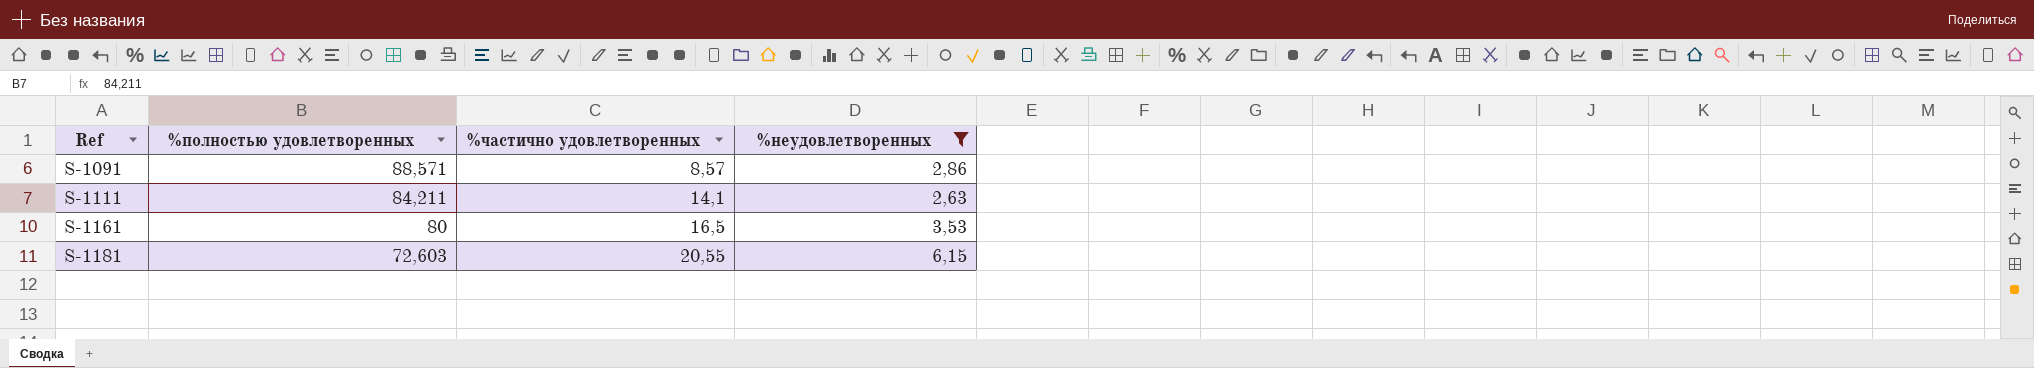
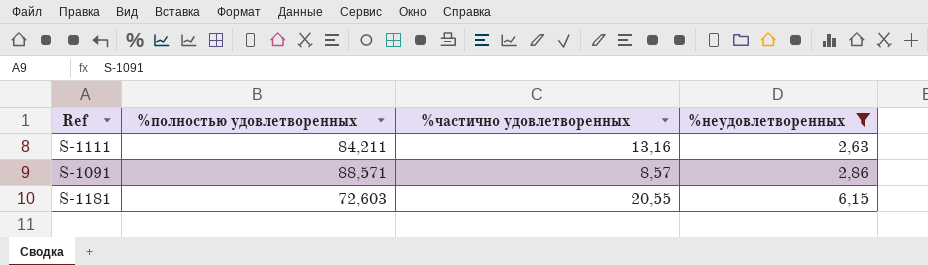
row order: Ref ascending -> %неудовлетворенных ascending
row S-1161: 80 | 16,5 | 3,53 -> none
S-1111 | %частично удовлетворенных: 14,1 -> 13,16

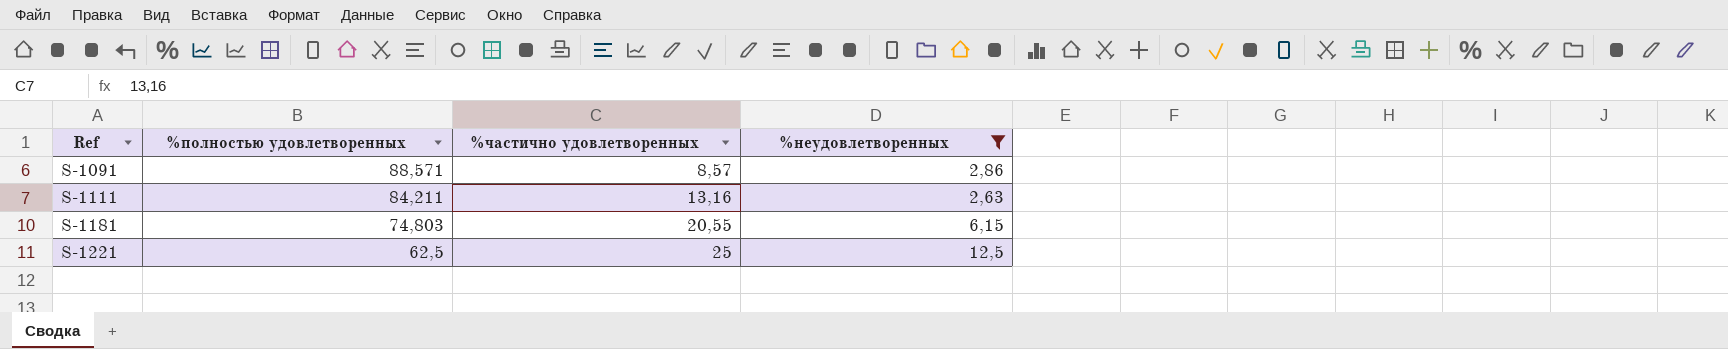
row order: %неудовлетворенных ascending -> Ref ascending
S-1181 | %полностью удовлетворенных: 72,603 -> 74,803
row S-1221: none -> 62,5 | 25 | 12,5

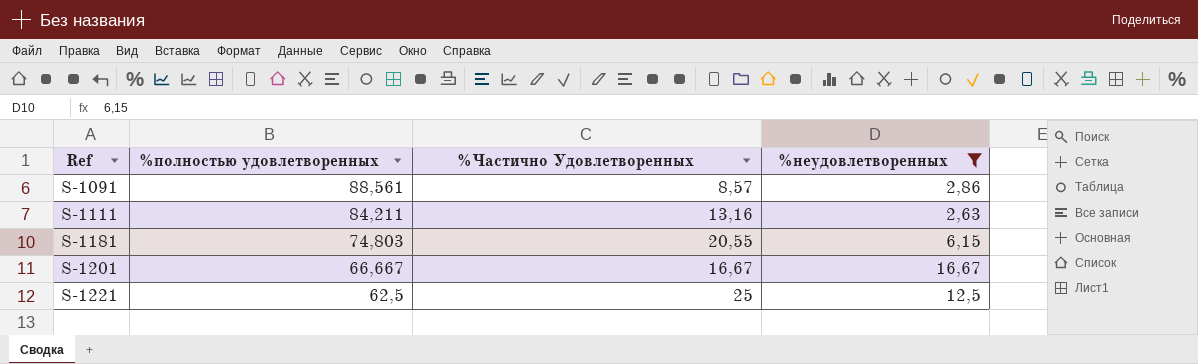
column name: %частично удовлетворенных -> %Частично Удовлетворенных
S-1091 | %полностью удовлетворенных: 88,571 -> 88,561
row S-1201: none -> 66,667 | 16,67 | 16,67

